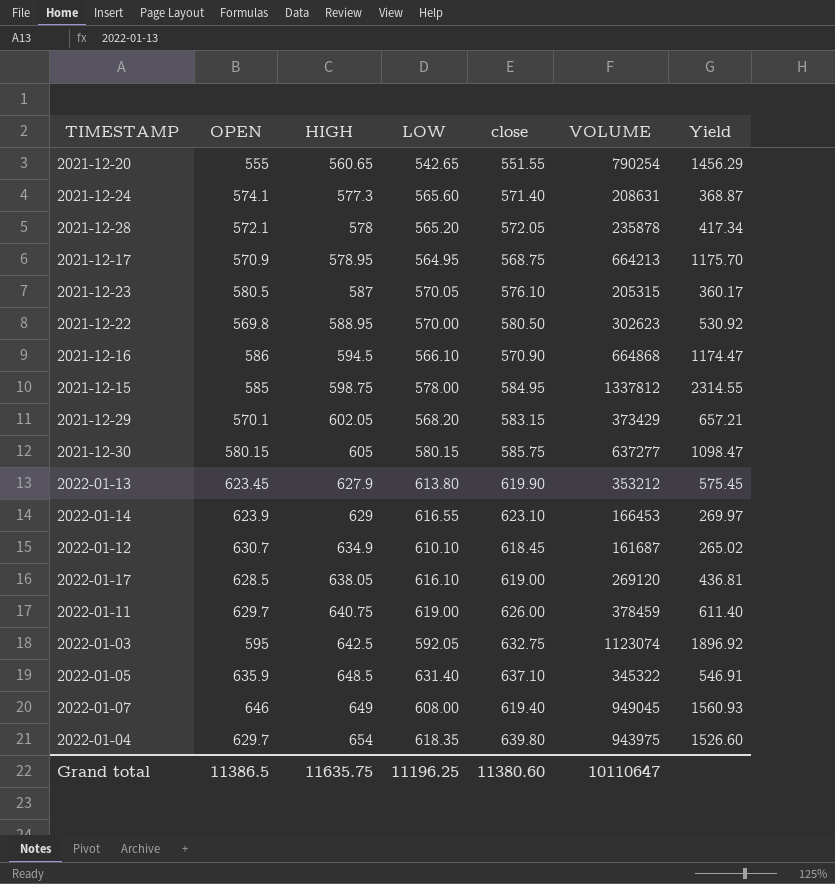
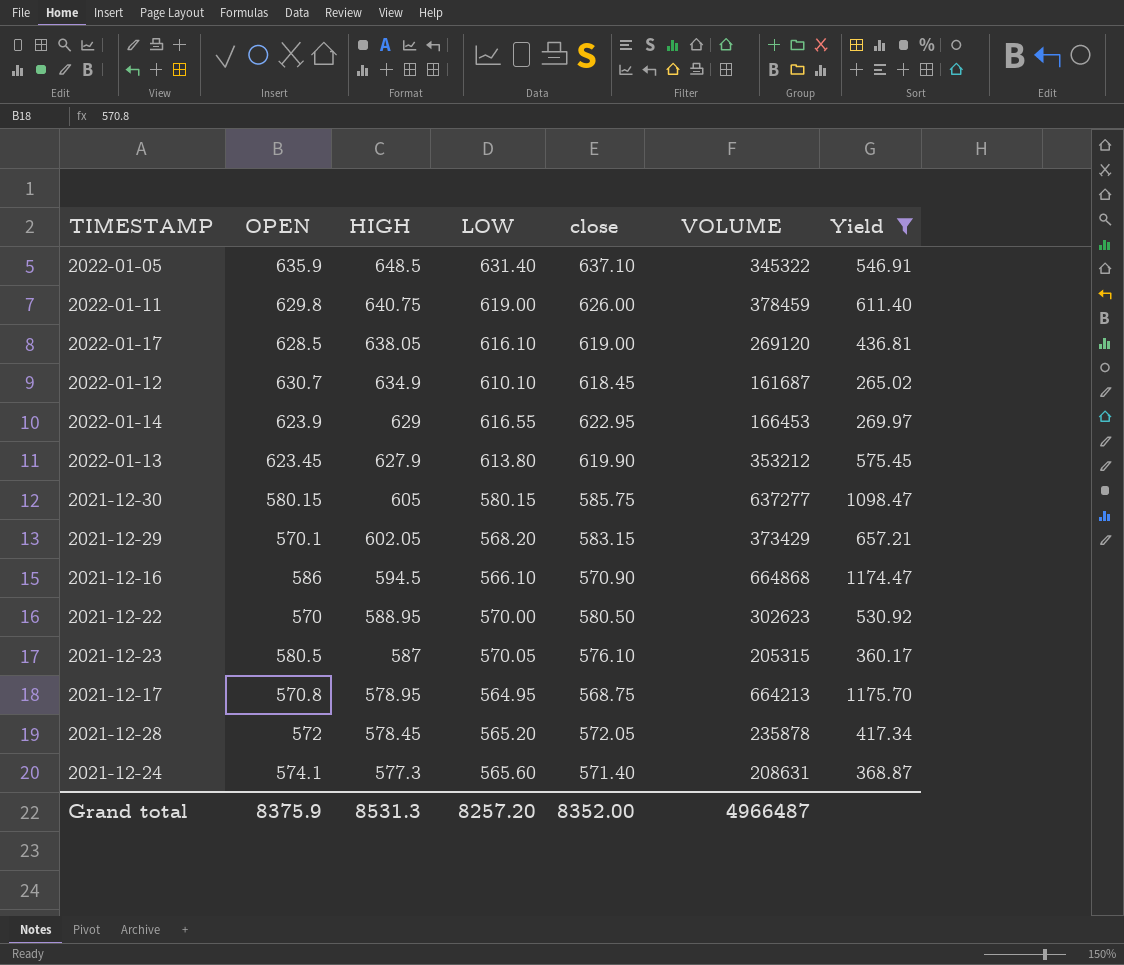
filter: none -> Yield <= 1175.70
row order: HIGH ascending -> HIGH descending
2022-01-11 | OPEN: 629.7 -> 629.8
2022-01-14 | close: 623.10 -> 622.95
2021-12-22 | OPEN: 569.8 -> 570
2021-12-17 | OPEN: 570.9 -> 570.8
2021-12-28 | OPEN: 572.1 -> 572
2021-12-28 | HIGH: 578 -> 578.45
Grand total | OPEN: 11386.5 -> 8375.9
Grand total | HIGH: 11635.75 -> 8531.3
Grand total | LOW: 11196.25 -> 8257.20
Grand total | close: 11380.60 -> 8352.00
Grand total | VOLUME: 10110647 -> 4966487

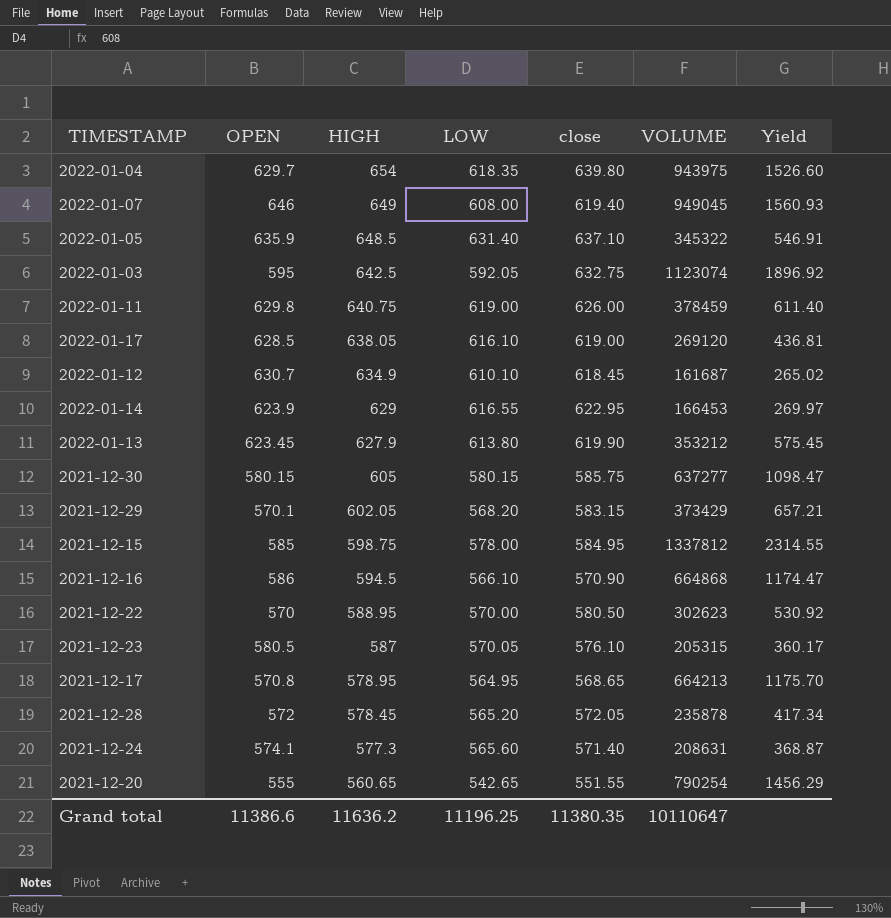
filter: Yield <= 1175.70 -> none
2021-12-17 | close: 568.75 -> 568.65
Grand total | OPEN: 8375.9 -> 11386.6
Grand total | HIGH: 8531.3 -> 11636.2
Grand total | LOW: 8257.20 -> 11196.25
Grand total | close: 8352.00 -> 11380.35
Grand total | VOLUME: 4966487 -> 10110647

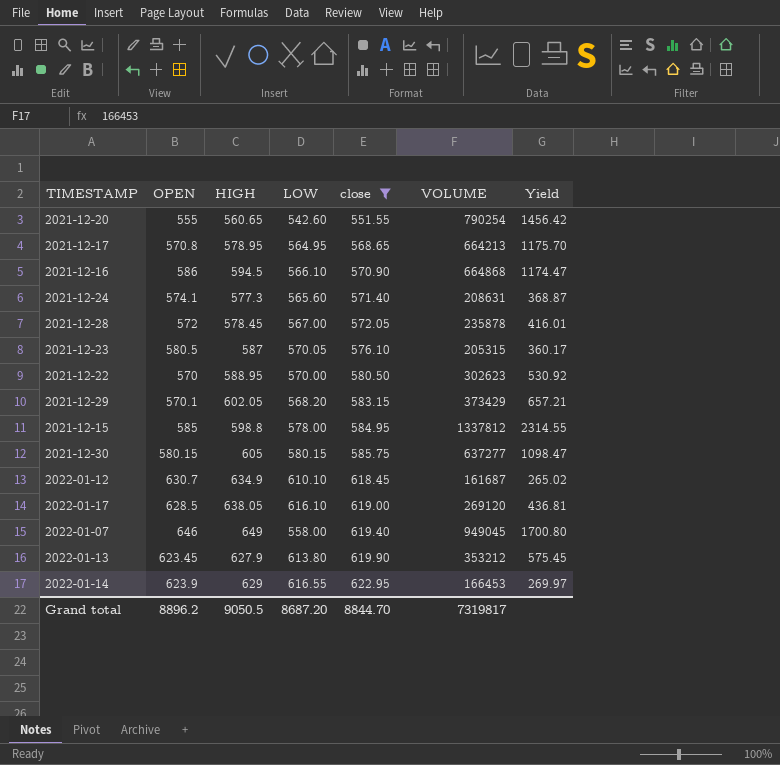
filter: none -> close <= 622.95
row order: HIGH descending -> close ascending
2021-12-20 | LOW: 542.65 -> 542.60
2021-12-20 | Yield: 1456.29 -> 1456.42
2021-12-28 | LOW: 565.20 -> 567.00
2021-12-28 | Yield: 417.34 -> 416.01
2021-12-15 | HIGH: 598.75 -> 598.8
2022-01-07 | LOW: 608.00 -> 558.00
2022-01-07 | Yield: 1560.93 -> 1700.80
Grand total | OPEN: 11386.6 -> 8896.2
Grand total | HIGH: 11636.2 -> 9050.5
Grand total | LOW: 11196.25 -> 8687.20
Grand total | close: 11380.35 -> 8844.70
Grand total | VOLUME: 10110647 -> 7319817

